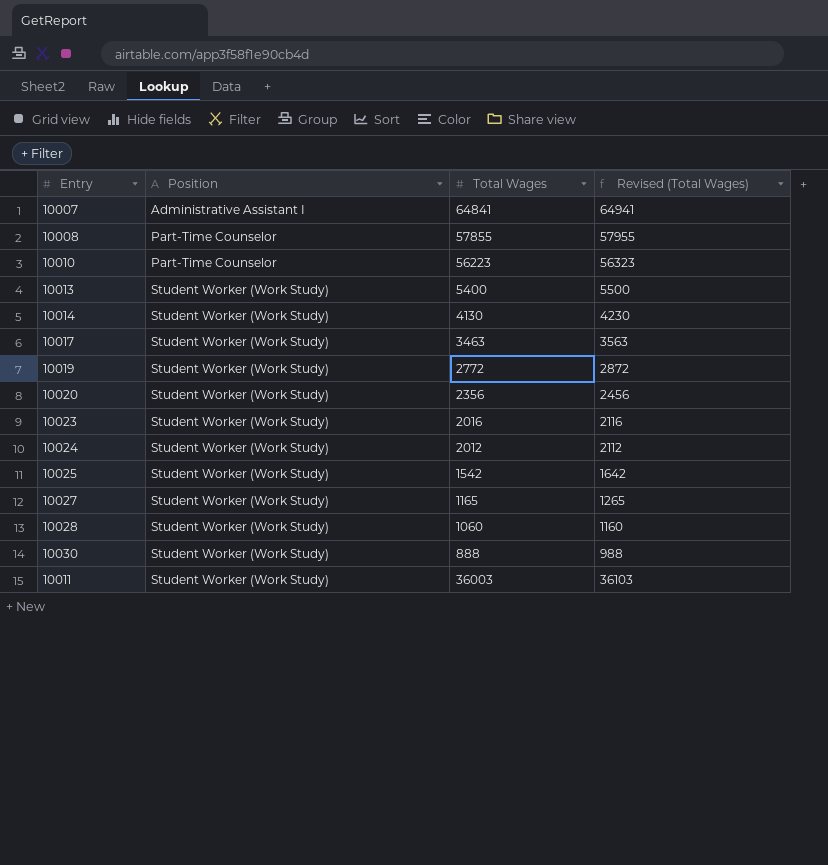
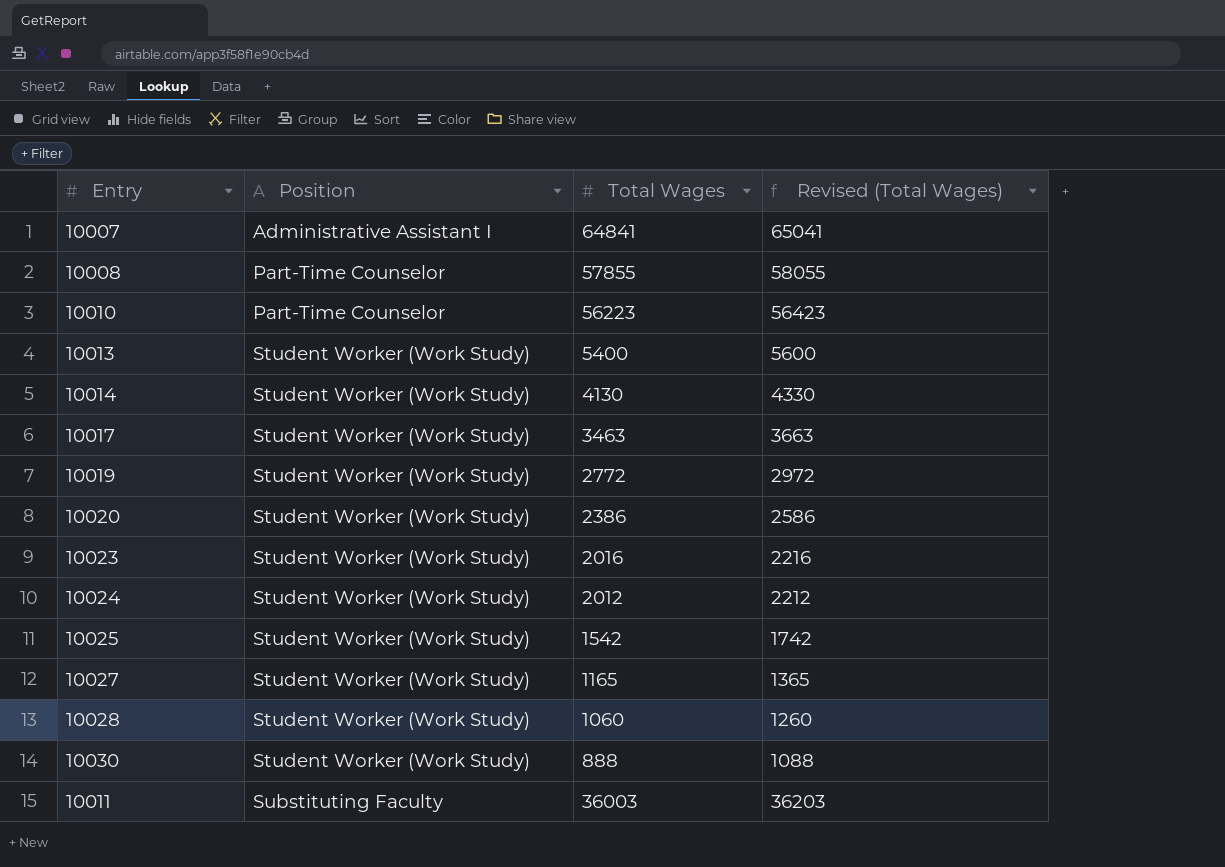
column Revised (Total Wages) | formula: [Total Wages] + 100 -> [Total Wages] + 200
10020 | Total Wages: 2356 -> 2386
10011 | Position: Student Worker (Work Study) -> Substituting Faculty

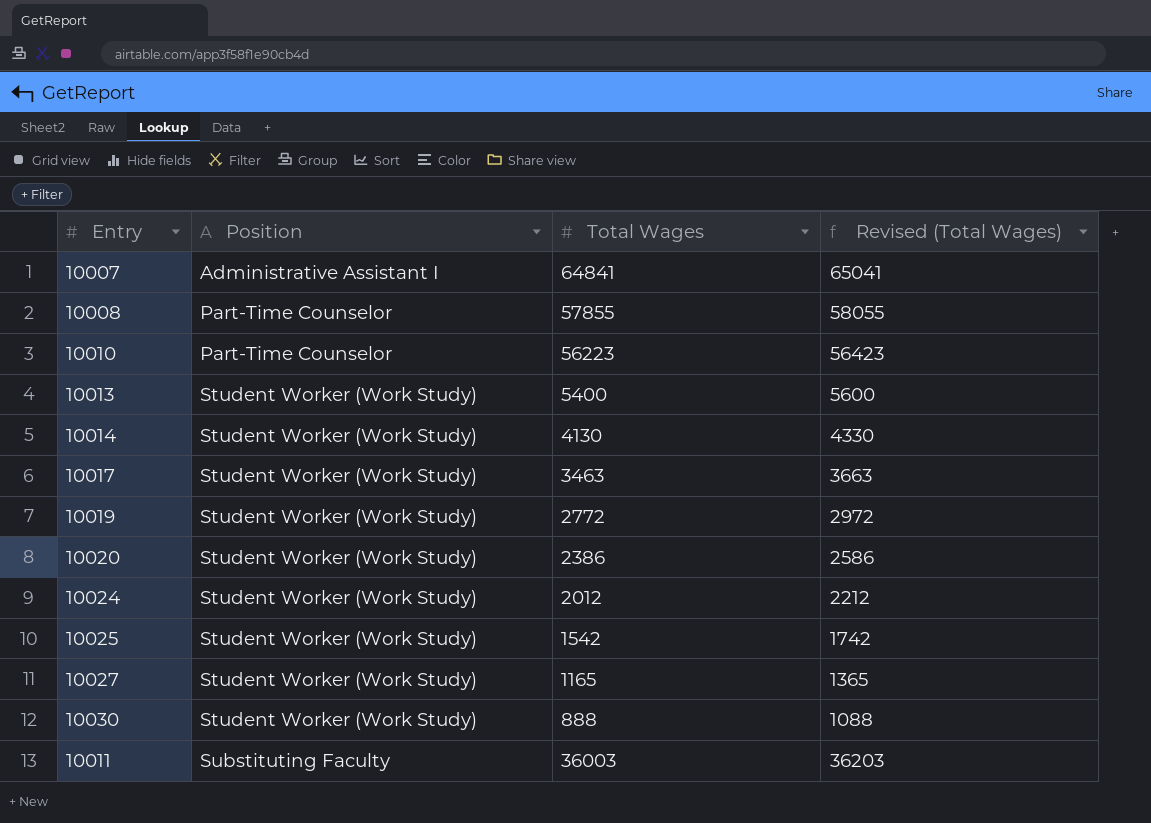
row 10023: Student Worker (Work Study) | 2016 | 2216 -> none
row 10028: Student Worker (Work Study) | 1060 | 1260 -> none

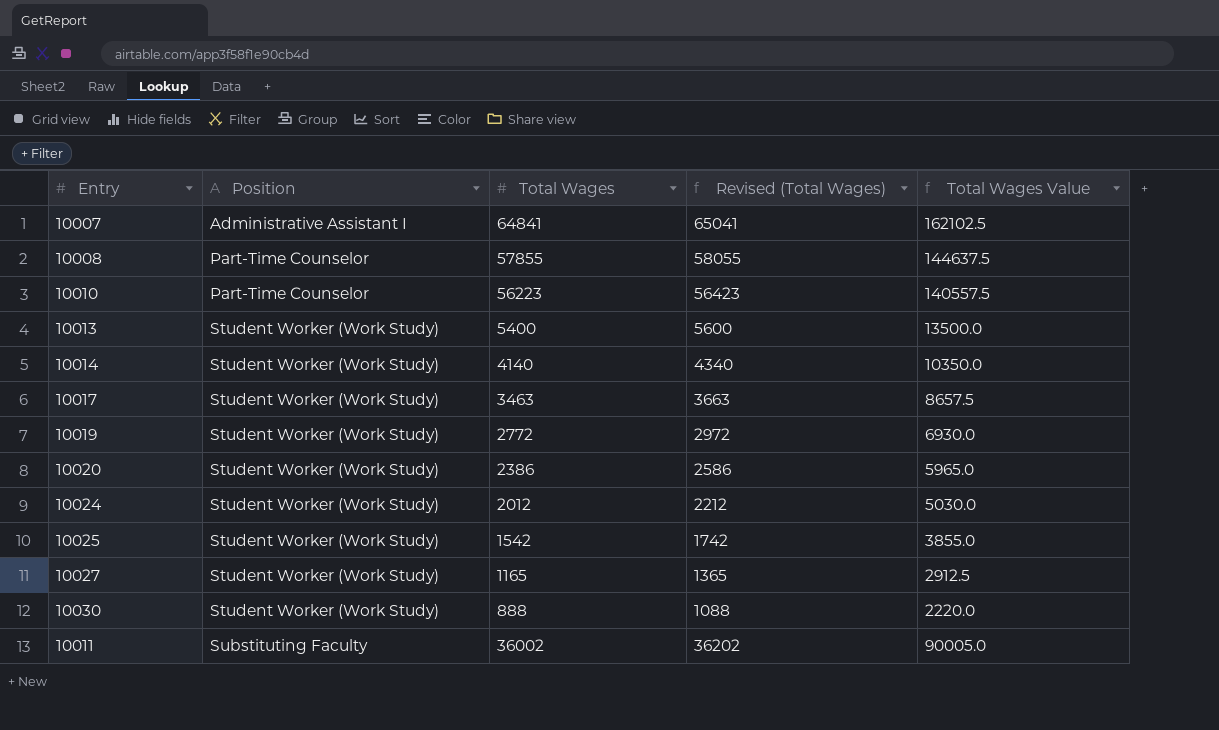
column Total Wages Value | formula: none -> [Total Wages] * 2.5
10014 | Total Wages: 4130 -> 4140
10014 | Revised (Total Wages): 4330 -> 4340
10011 | Total Wages: 36003 -> 36002
10011 | Revised (Total Wages): 36203 -> 36202

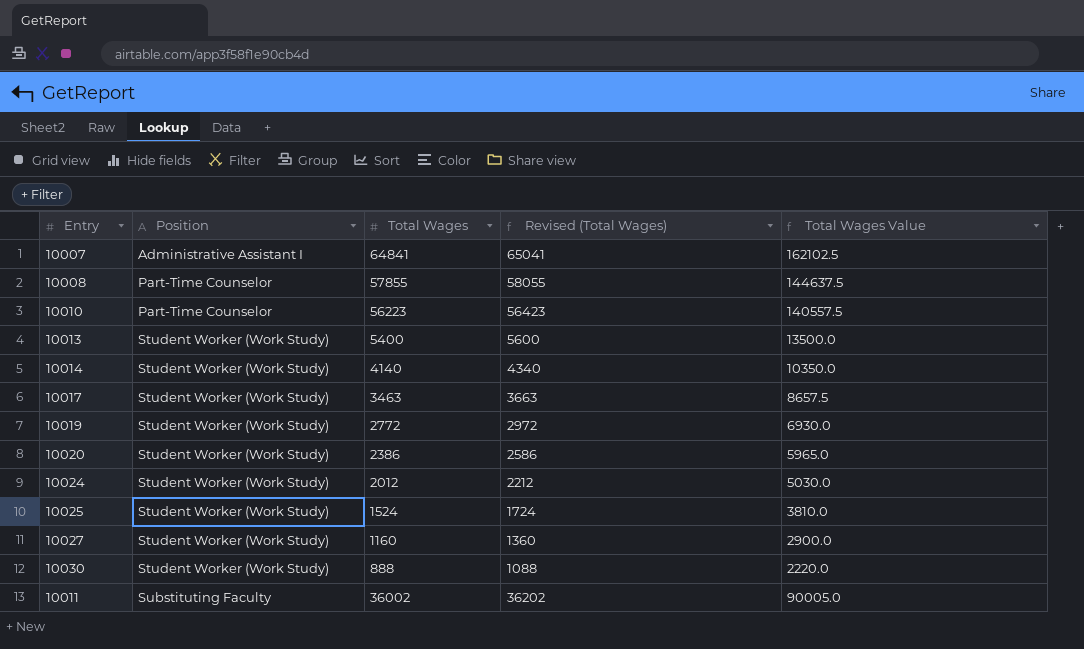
10025 | Total Wages: 1542 -> 1524
10025 | Revised (Total Wages): 1742 -> 1724
10025 | Total Wages Value: 3855.0 -> 3810.0
10027 | Total Wages: 1165 -> 1160
10027 | Revised (Total Wages): 1365 -> 1360
10027 | Total Wages Value: 2912.5 -> 2900.0

